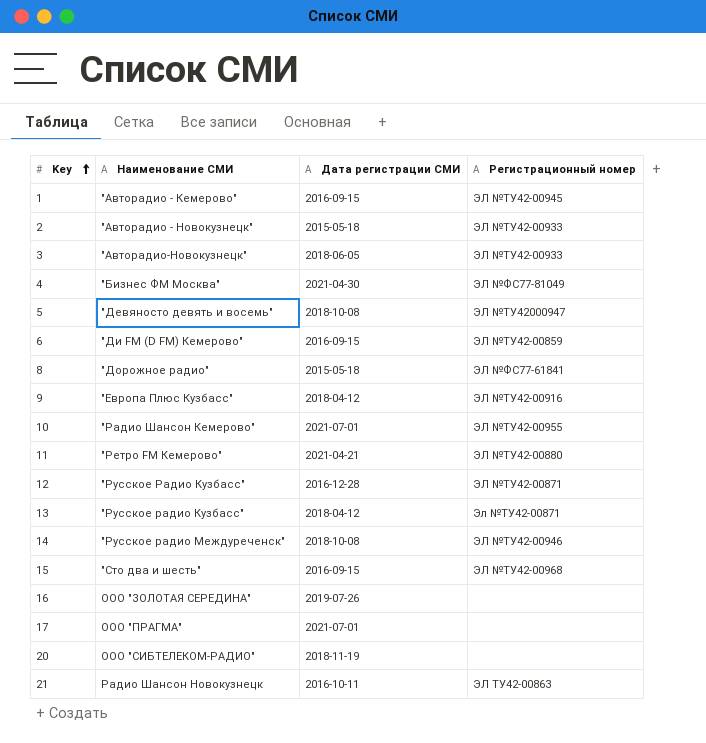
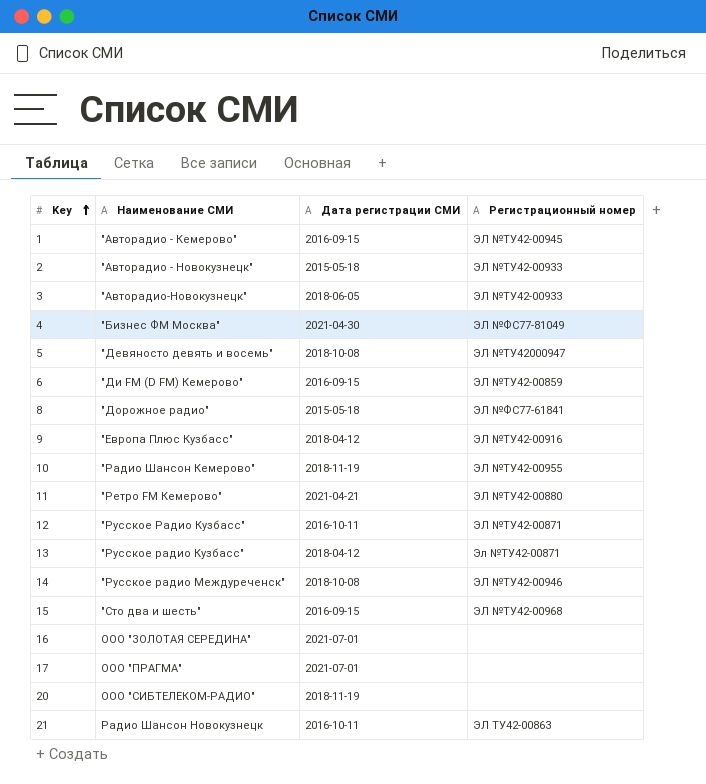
10 | Дата регистрации СМИ: 2021-07-01 -> 2018-11-19
12 | Дата регистрации СМИ: 2016-12-28 -> 2016-10-11
16 | Дата регистрации СМИ: 2019-07-26 -> 2021-07-01

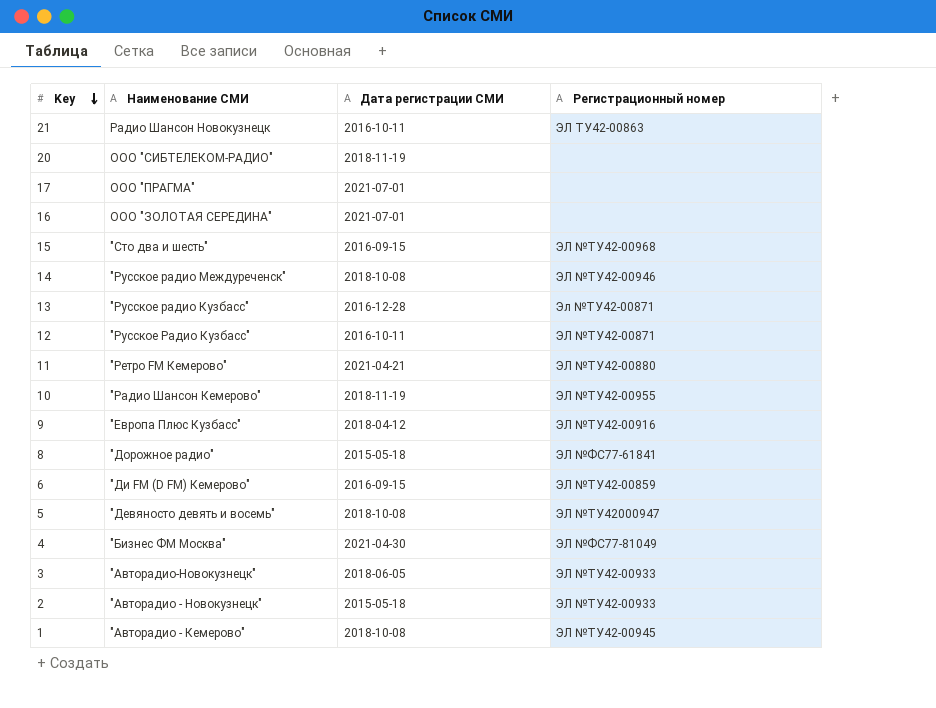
row order: Key ascending -> Key descending
13 | Дата регистрации СМИ: 2018-04-12 -> 2016-12-28
1 | Дата регистрации СМИ: 2016-09-15 -> 2018-10-08

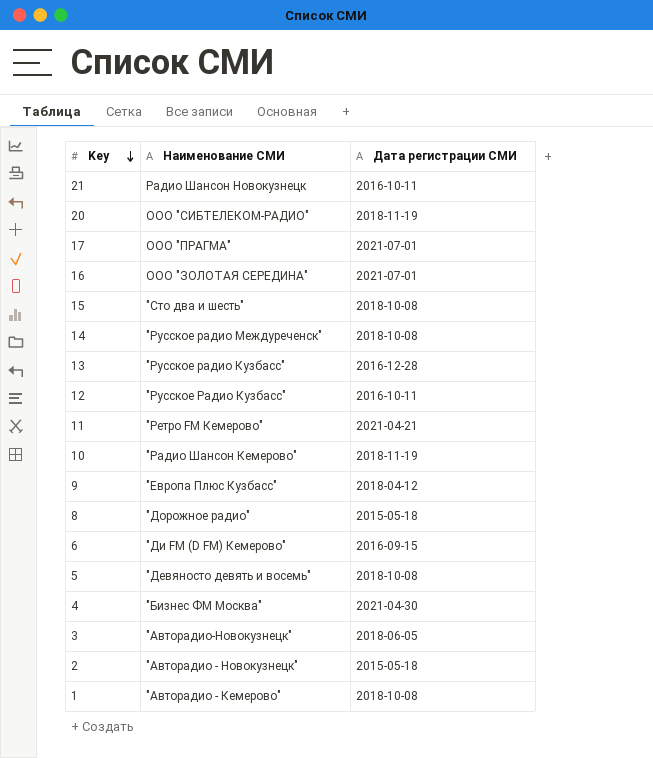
column Регистрационный номер | position: 4 -> none
15 | Дата регистрации СМИ: 2016-09-15 -> 2018-10-08

